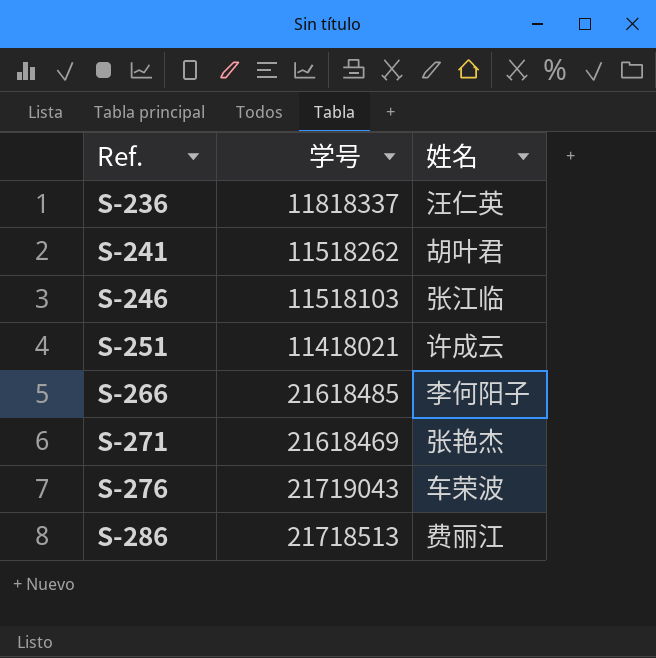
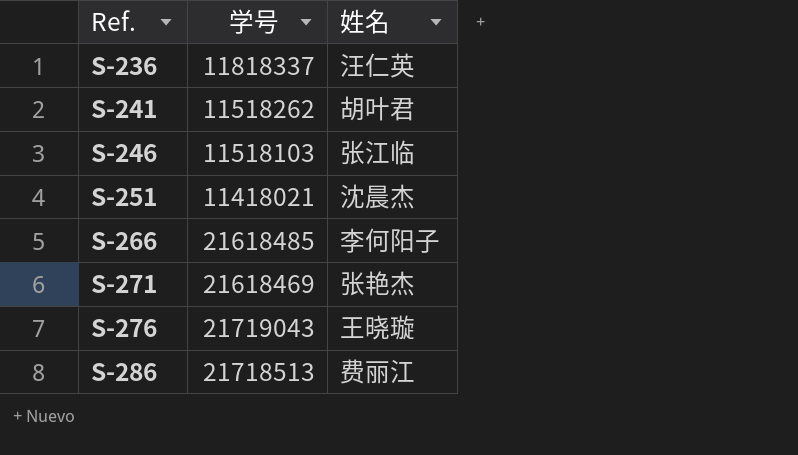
S-251 | 姓名: 许成云 -> 沈晨杰
S-276 | 姓名: 车荣波 -> 王晓璇

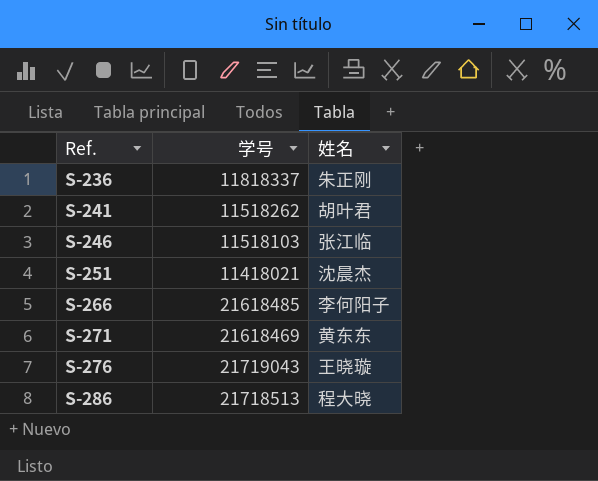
S-236 | 姓名: 汪仁英 -> 朱正刚
S-271 | 姓名: 张艳杰 -> 黄东东
S-286 | 姓名: 费丽江 -> 程大晓

